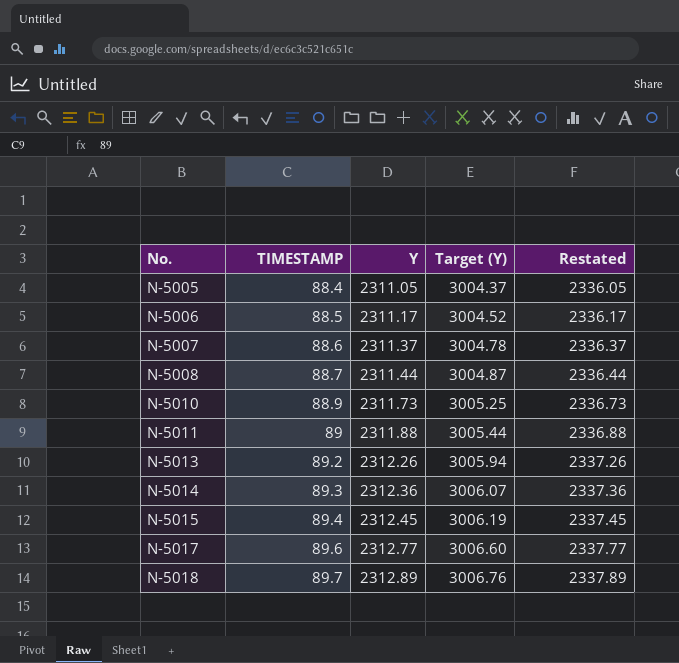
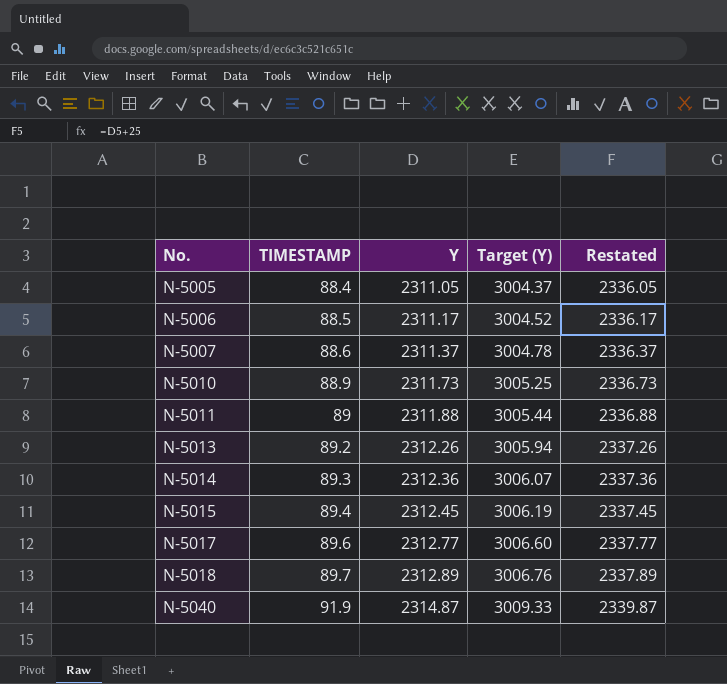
row N-5008: 88.7 | 2311.44 | 3004.87 | 2336.44 -> none
row N-5040: none -> 91.9 | 2314.87 | 3009.33 | 2339.87

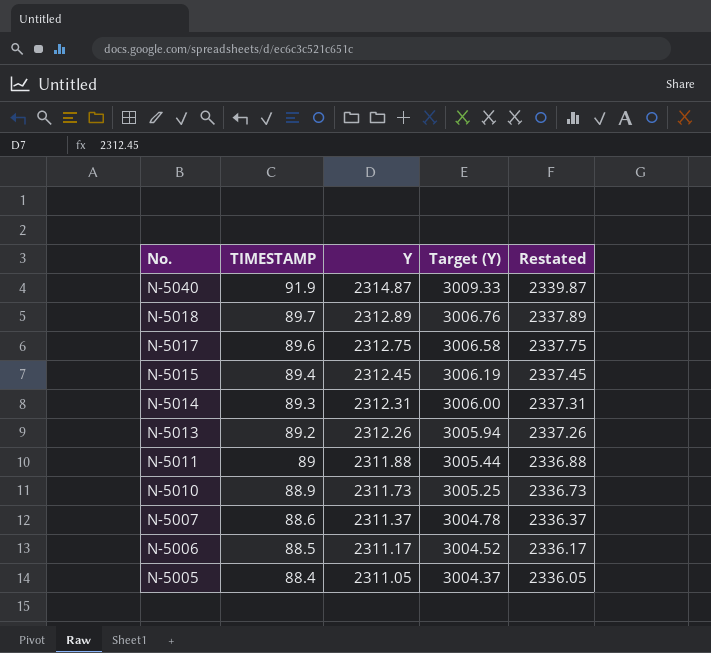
row order: No. ascending -> No. descending
N-5017 | Y: 2312.77 -> 2312.75
N-5017 | Target (Y): 3006.60 -> 3006.58
N-5017 | Restated: 2337.77 -> 2337.75
N-5014 | Y: 2312.36 -> 2312.31
N-5014 | Target (Y): 3006.07 -> 3006.00
N-5014 | Restated: 2337.36 -> 2337.31

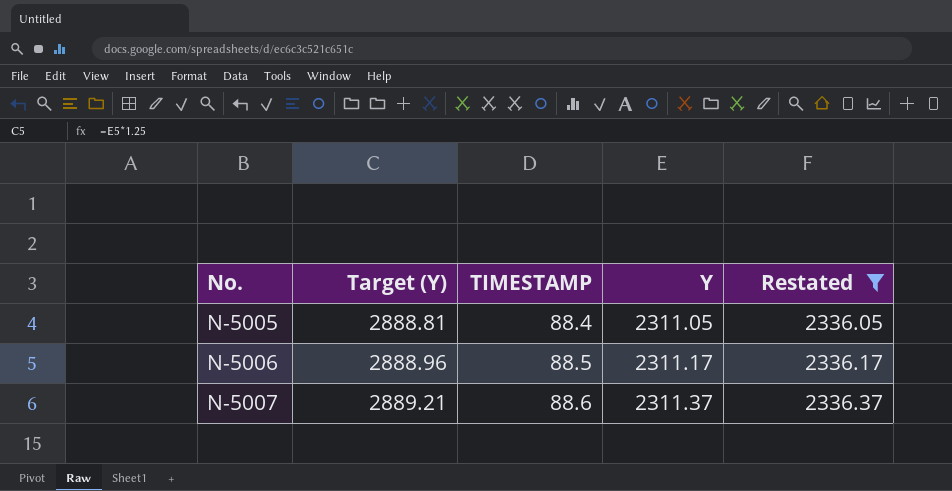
filter: none -> Restated <= 2336.37
row order: No. descending -> No. ascending
column Target (Y) | formula: [Y] * 1.3 -> [Y] * 1.25
column Target (Y) | position: 4 -> 2

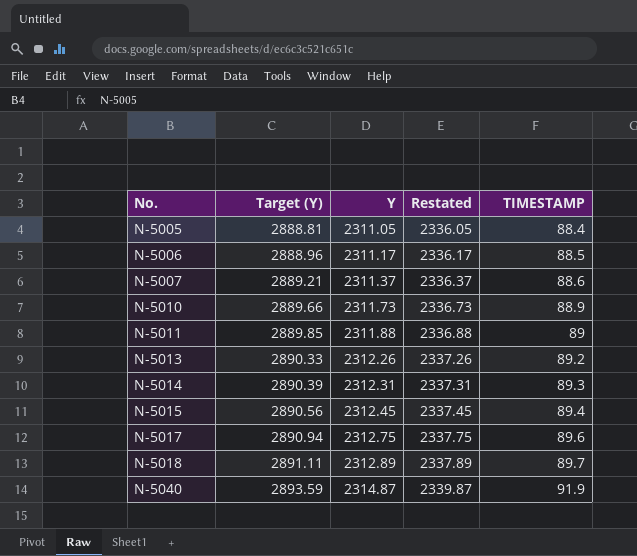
filter: Restated <= 2336.37 -> none
column TIMESTAMP | position: 3 -> 5

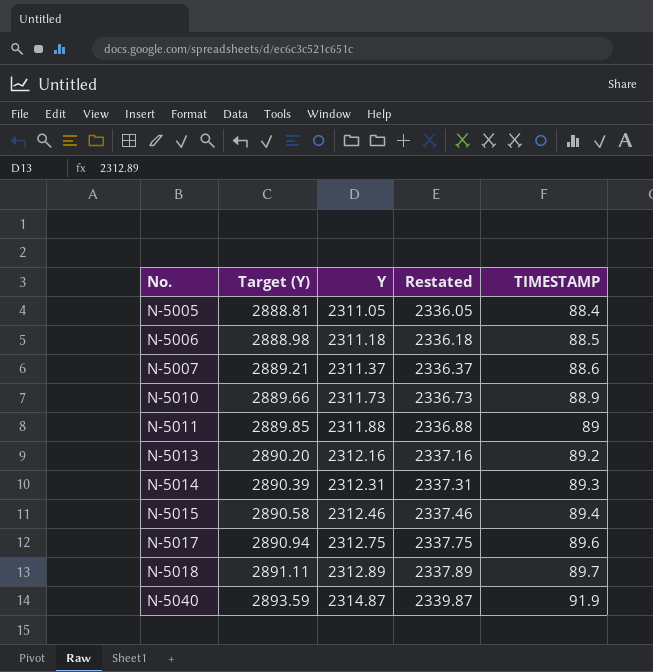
N-5006 | Target (Y): 2888.96 -> 2888.98
N-5006 | Y: 2311.17 -> 2311.18
N-5006 | Restated: 2336.17 -> 2336.18
N-5013 | Target (Y): 2890.33 -> 2890.20
N-5013 | Y: 2312.26 -> 2312.16
N-5013 | Restated: 2337.26 -> 2337.16
N-5015 | Target (Y): 2890.56 -> 2890.58
N-5015 | Y: 2312.45 -> 2312.46
N-5015 | Restated: 2337.45 -> 2337.46

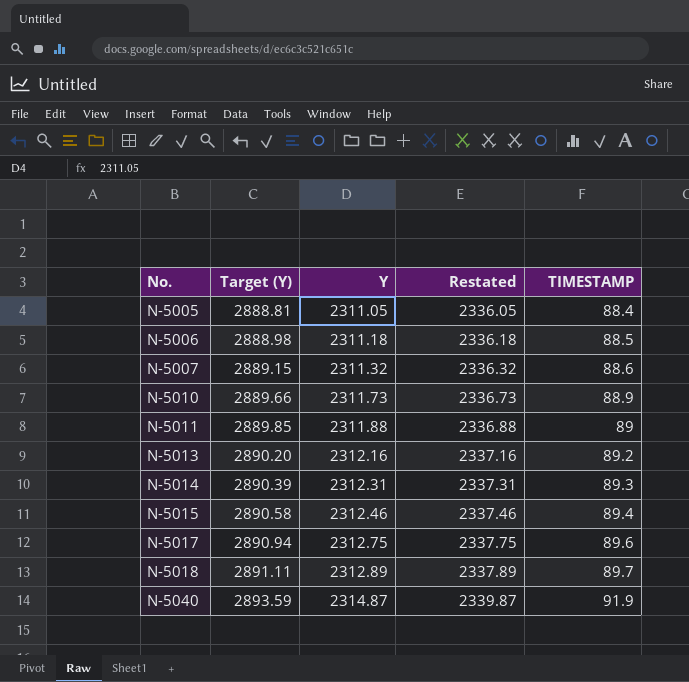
N-5007 | Target (Y): 2889.21 -> 2889.15
N-5007 | Y: 2311.37 -> 2311.32
N-5007 | Restated: 2336.37 -> 2336.32

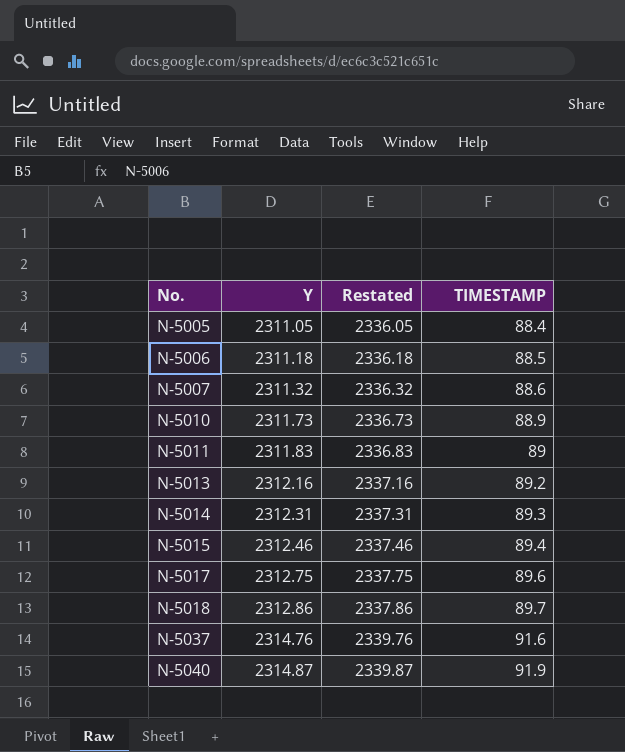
column Target (Y) | formula: [Y] * 1.25 -> none
N-5011 | Y: 2311.88 -> 2311.83
N-5011 | Restated: 2336.88 -> 2336.83
N-5018 | Y: 2312.89 -> 2312.86
N-5018 | Restated: 2337.89 -> 2337.86
row N-5037: none -> 2314.76 | 2339.76 | 91.6

